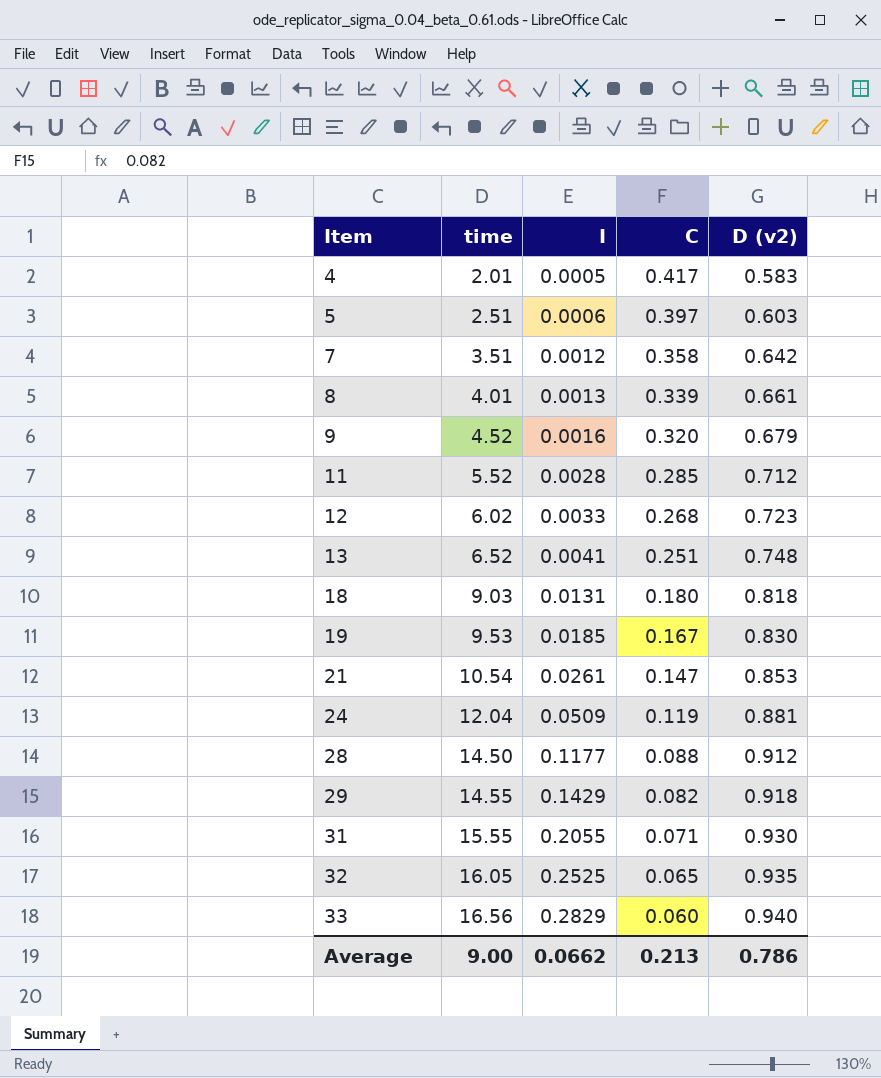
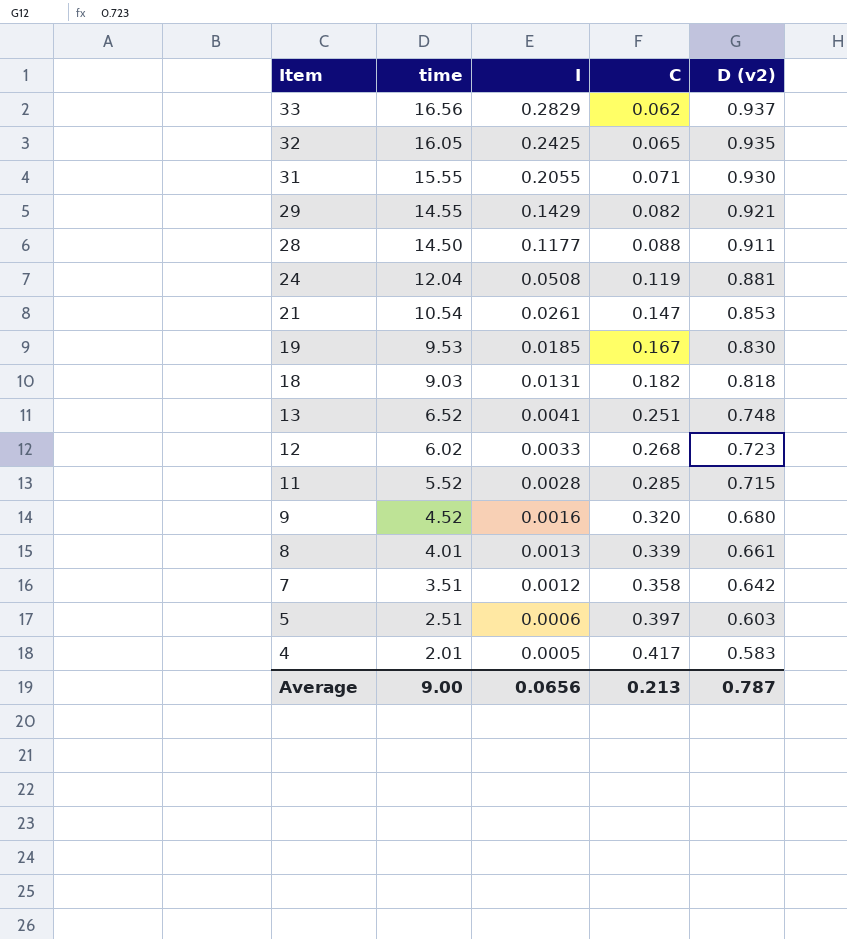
row order: Item ascending -> Item descending
33 | C: 0.060 -> 0.062
33 | D (v2): 0.940 -> 0.937
32 | I: 0.2525 -> 0.2425
29 | D (v2): 0.918 -> 0.921
28 | D (v2): 0.912 -> 0.911
24 | I: 0.0509 -> 0.0508
18 | C: 0.180 -> 0.182
11 | D (v2): 0.712 -> 0.715
9 | D (v2): 0.679 -> 0.680
Average | I: 0.0662 -> 0.0656
Average | D (v2): 0.786 -> 0.787

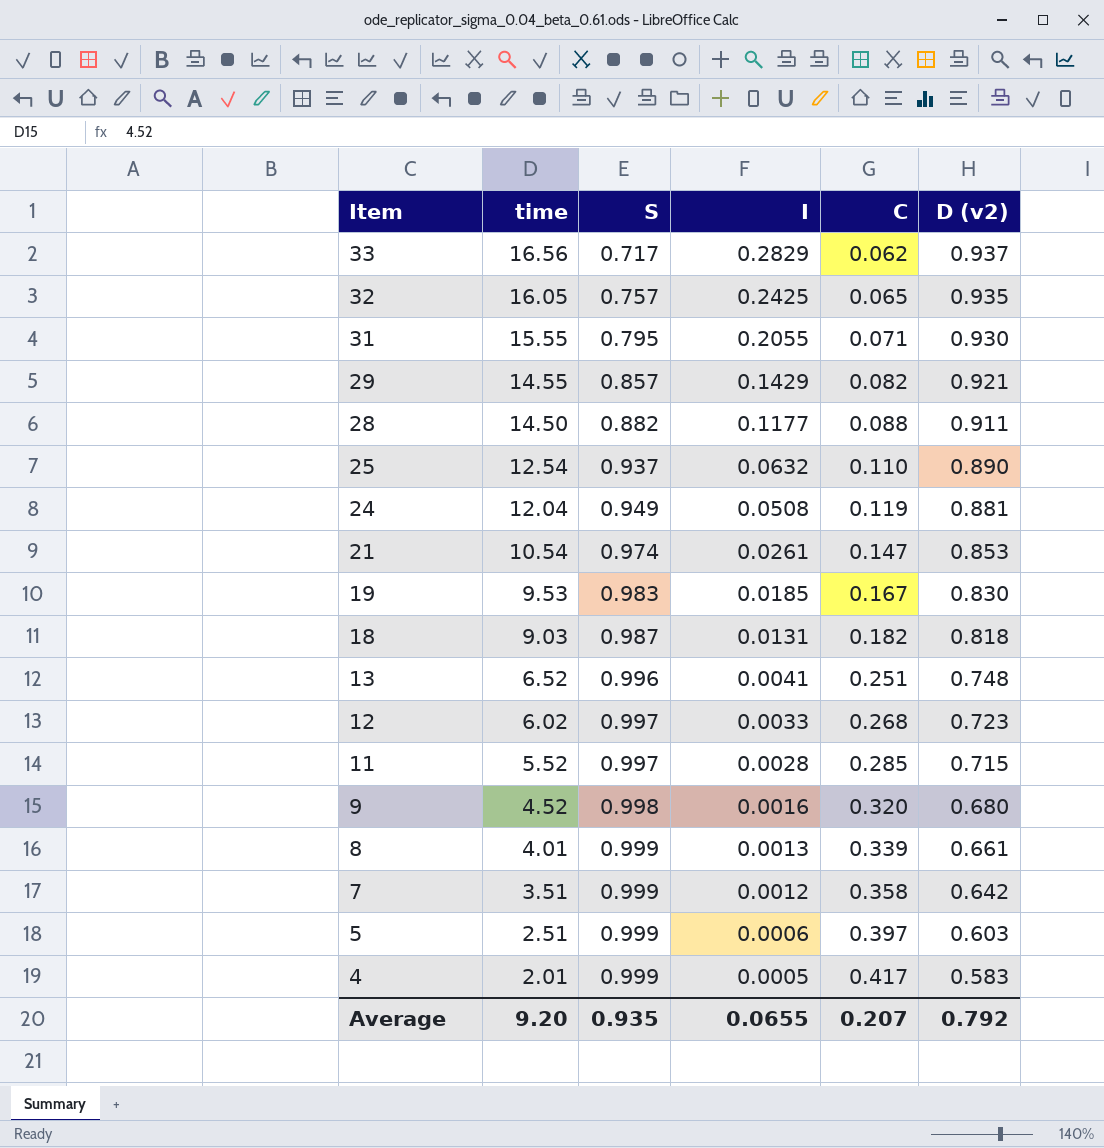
column S | position: none -> 3
row 25: none -> 12.54 | 0.937 | 0.0632 | 0.110 | 0.890
Average | time: 9.00 -> 9.20
Average | I: 0.0656 -> 0.0655
Average | C: 0.213 -> 0.207
Average | D (v2): 0.787 -> 0.792

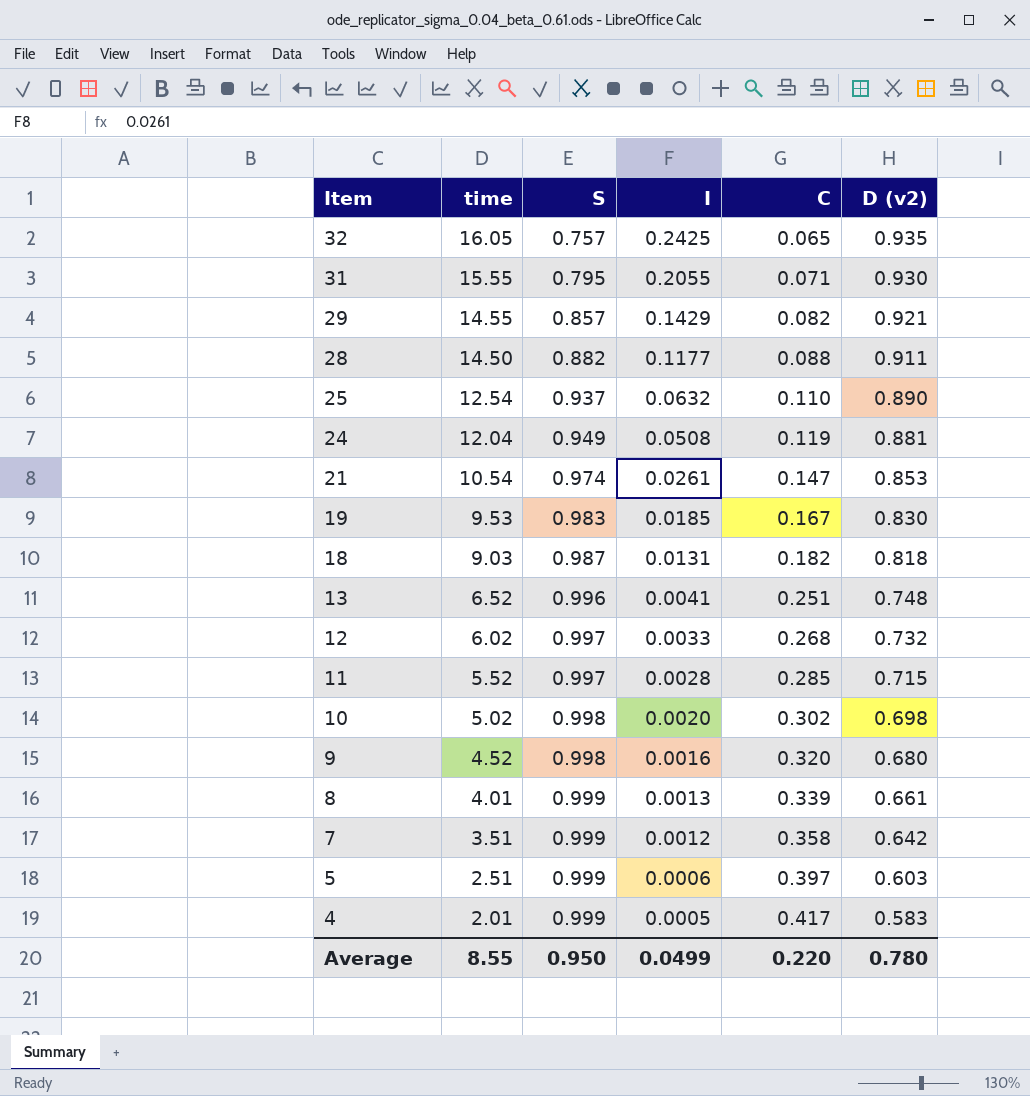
row 33: 16.56 | 0.717 | 0.2829 | 0.062 | 0.937 -> none
12 | D (v2): 0.723 -> 0.732
row 10: none -> 5.02 | 0.998 | 0.0020 | 0.302 | 0.698
Average | time: 9.20 -> 8.55
Average | S: 0.935 -> 0.950
Average | I: 0.0655 -> 0.0499
Average | C: 0.207 -> 0.220
Average | D (v2): 0.792 -> 0.780

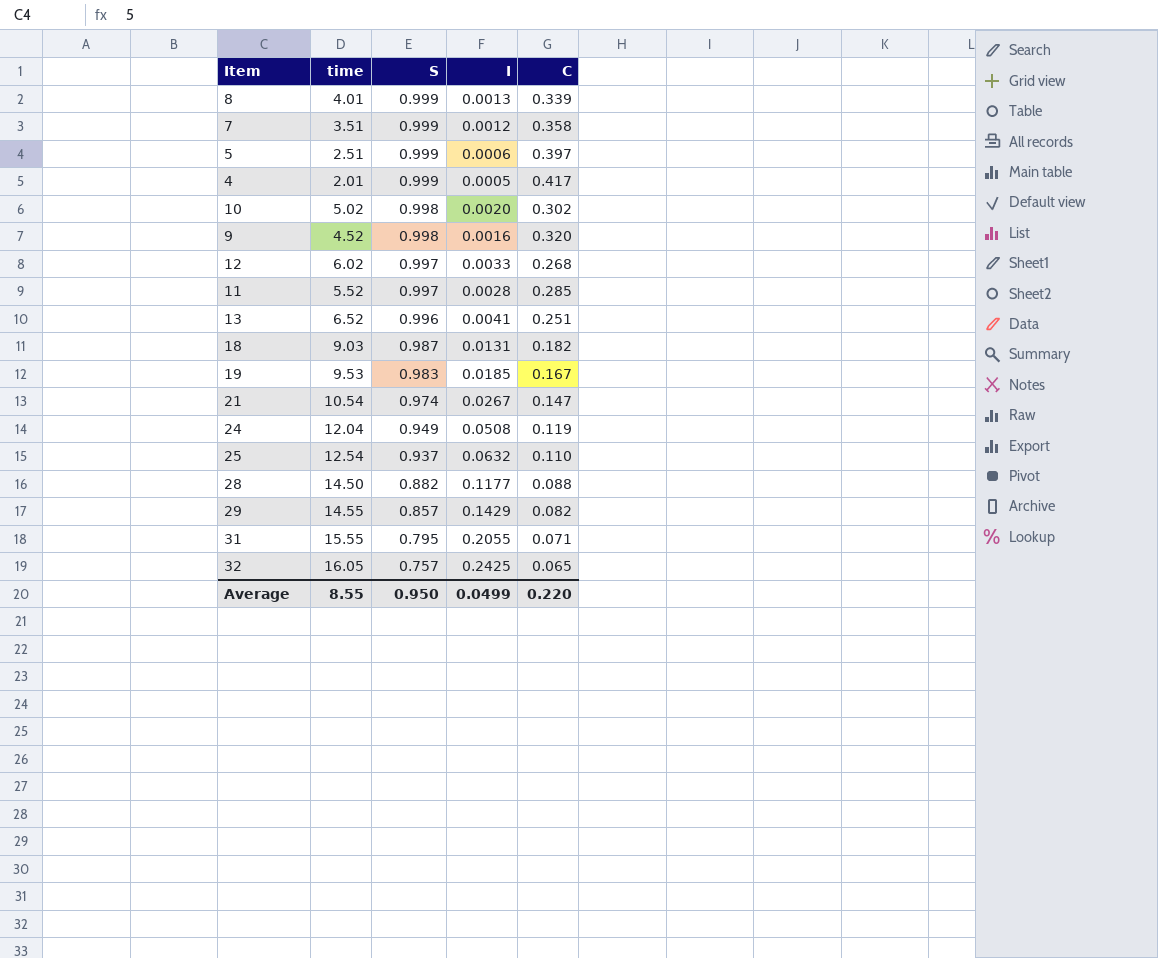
row order: Item descending -> S descending
column D (v2) | position: 6 -> none
21 | I: 0.0261 -> 0.0267

